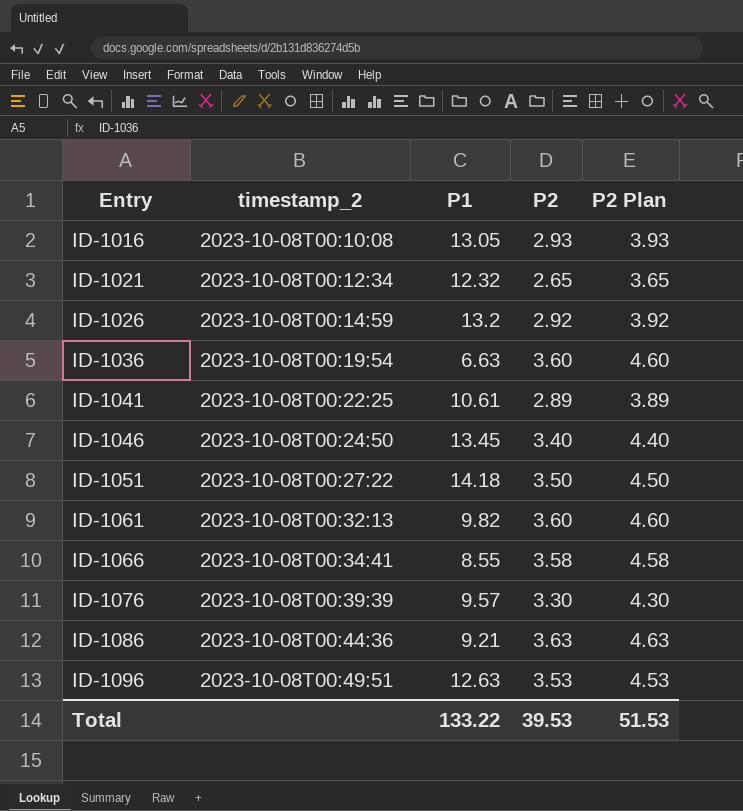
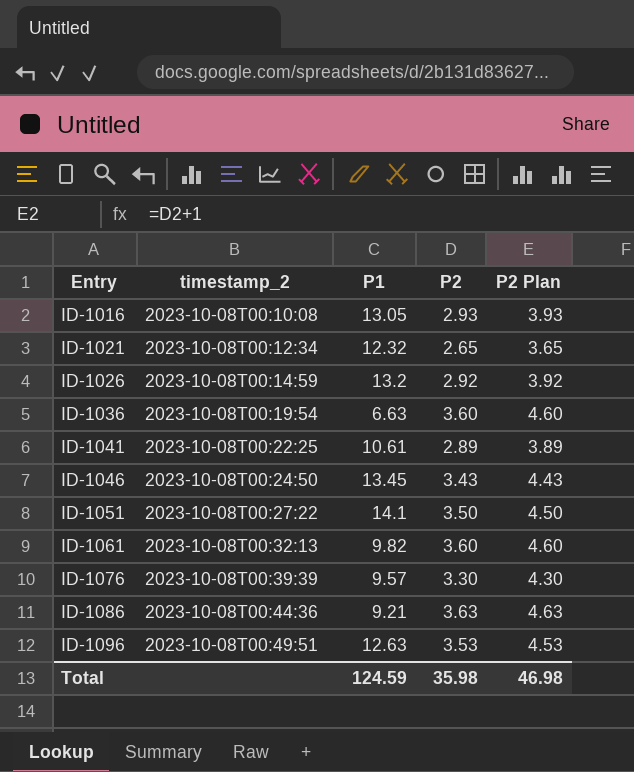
row ID-1066: 2023-10-08T00:34:41 | 8.55 | 3.58 | 4.58 -> none
ID-1046 | P2: 3.40 -> 3.43
ID-1046 | P2 Plan: 4.40 -> 4.43
ID-1051 | P1: 14.18 -> 14.1
Total | P1: 133.22 -> 124.59
Total | P2: 39.53 -> 35.98
Total | P2 Plan: 51.53 -> 46.98

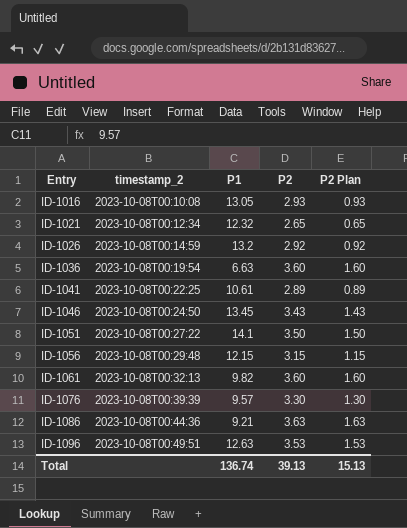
column P2 Plan | formula: [P2] + 1 -> [P2] - 2
row ID-1056: none -> 2023-10-08T00:29:48 | 12.15 | 3.15 | 1.15
Total | P1: 124.59 -> 136.74
Total | P2: 35.98 -> 39.13
Total | P2 Plan: 46.98 -> 15.13

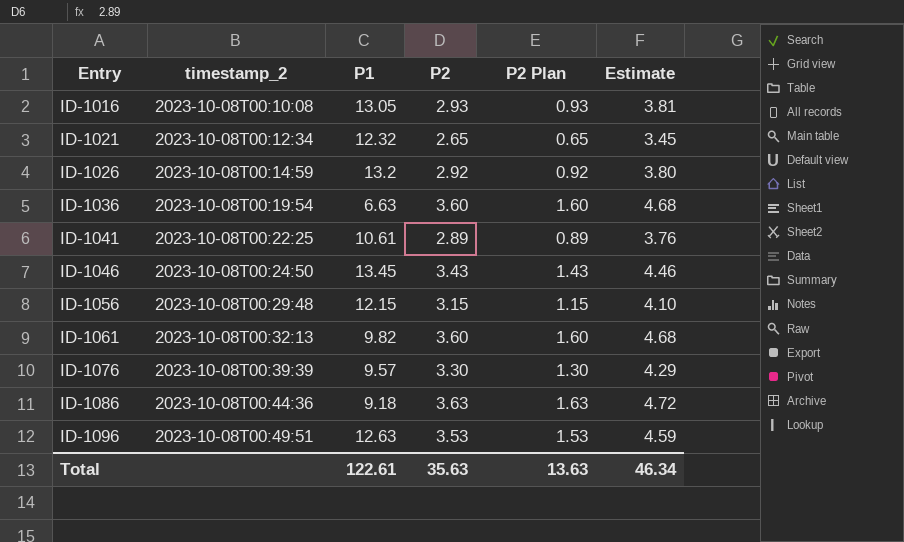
column Estimate | formula: none -> [P2] * 1.3
row ID-1051: 2023-10-08T00:27:22 | 14.1 | 3.50 | 1.50 -> none
ID-1086 | P1: 9.21 -> 9.18
Total | P1: 136.74 -> 122.61
Total | P2: 39.13 -> 35.63
Total | P2 Plan: 15.13 -> 13.63

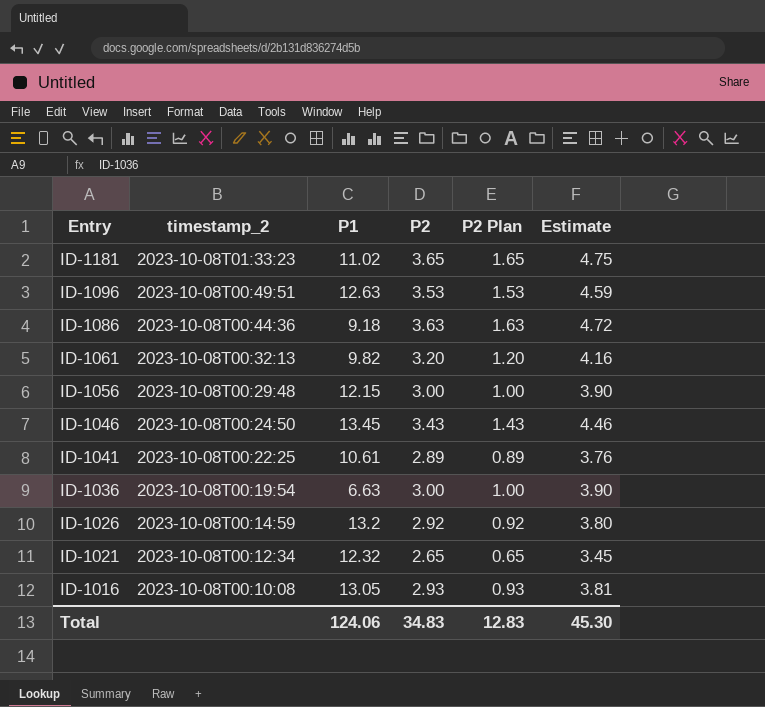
row order: Entry ascending -> Entry descending
row ID-1076: 2023-10-08T00:39:39 | 9.57 | 3.30 | 1.30 | 4.29 -> none
row ID-1181: none -> 2023-10-08T01:33:23 | 11.02 | 3.65 | 1.65 | 4.75
ID-1061 | P2: 3.60 -> 3.20
ID-1061 | P2 Plan: 1.60 -> 1.20
ID-1061 | Estimate: 4.68 -> 4.16
ID-1056 | P2: 3.15 -> 3.00
ID-1056 | P2 Plan: 1.15 -> 1.00
ID-1056 | Estimate: 4.10 -> 3.90
ID-1036 | P2: 3.60 -> 3.00
ID-1036 | P2 Plan: 1.60 -> 1.00
ID-1036 | Estimate: 4.68 -> 3.90
Total | P1: 122.61 -> 124.06
Total | P2: 35.63 -> 34.83
Total | P2 Plan: 13.63 -> 12.83
Total | Estimate: 46.34 -> 45.30

